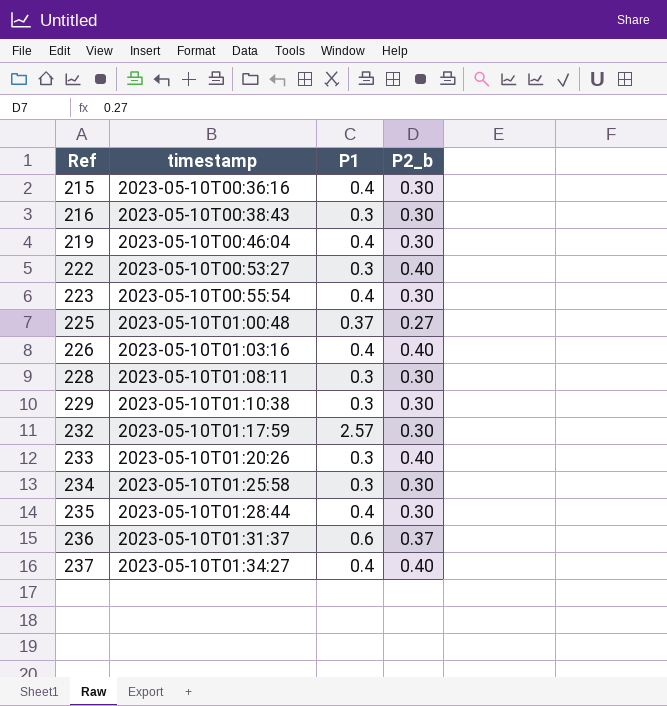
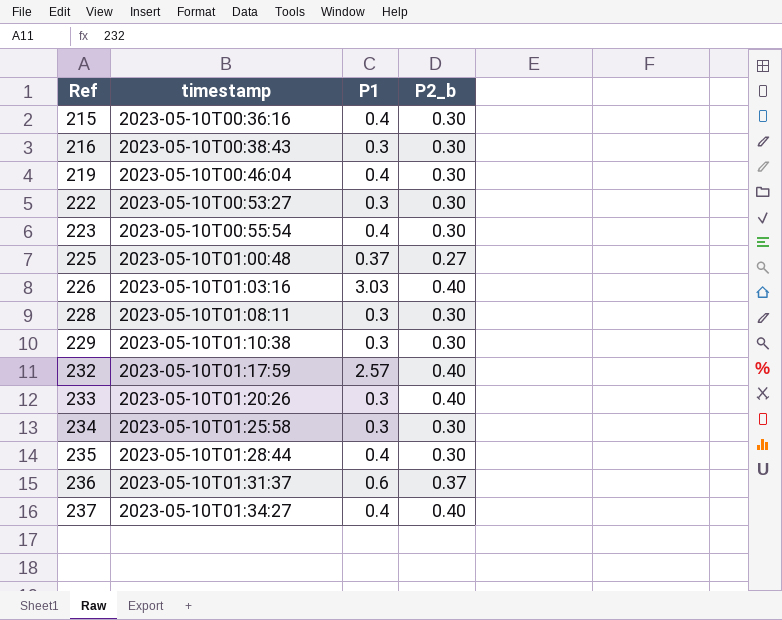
222 | P2_b: 0.40 -> 0.30
226 | P1: 0.4 -> 3.03
232 | P2_b: 0.30 -> 0.40

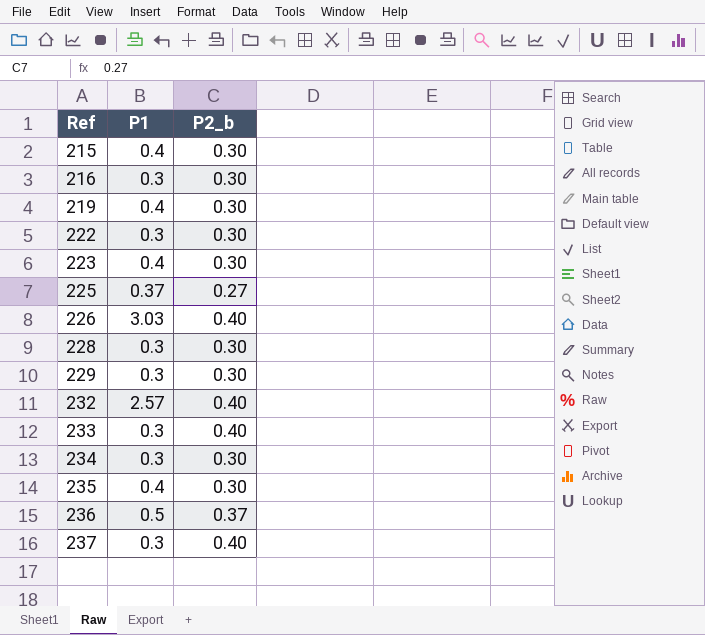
column timestamp | position: 2 -> none
236 | P1: 0.6 -> 0.5
237 | P1: 0.4 -> 0.3

